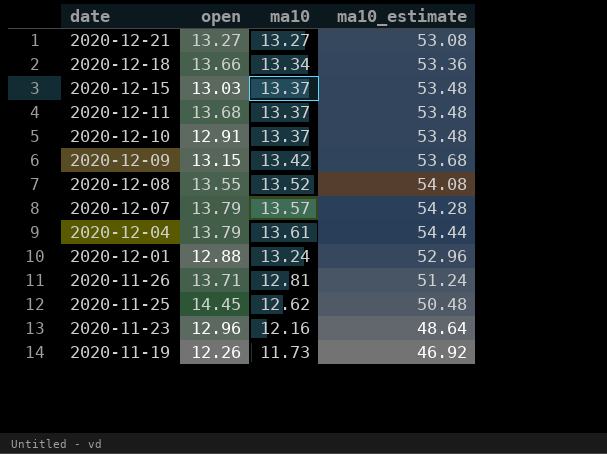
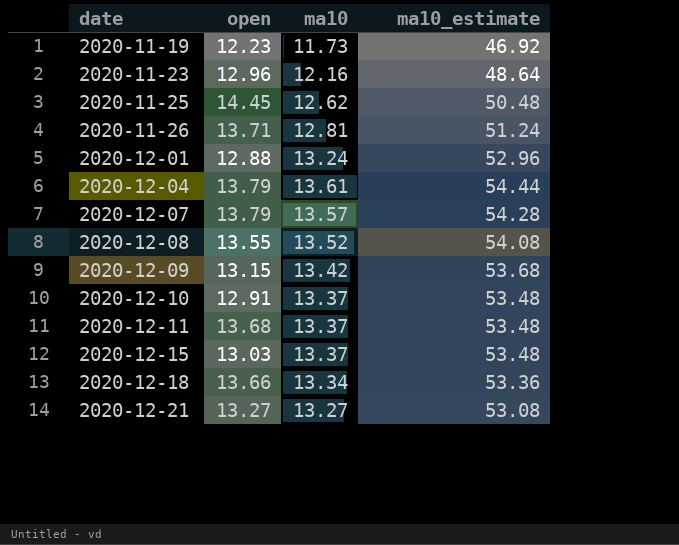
row order: date descending -> date ascending
2020-11-19 | open: 12.26 -> 12.23

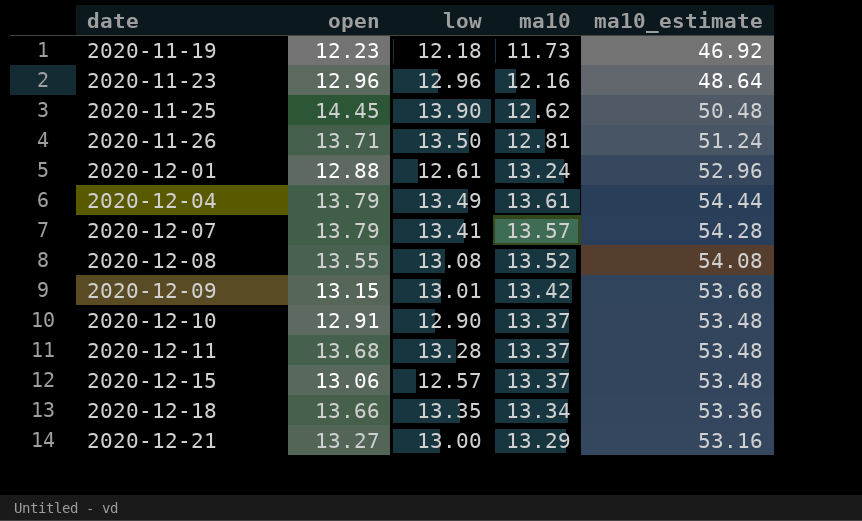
column low | position: none -> 3
2020-12-15 | open: 13.03 -> 13.06
2020-12-21 | ma10: 13.27 -> 13.29
2020-12-21 | ma10_estimate: 53.08 -> 53.16

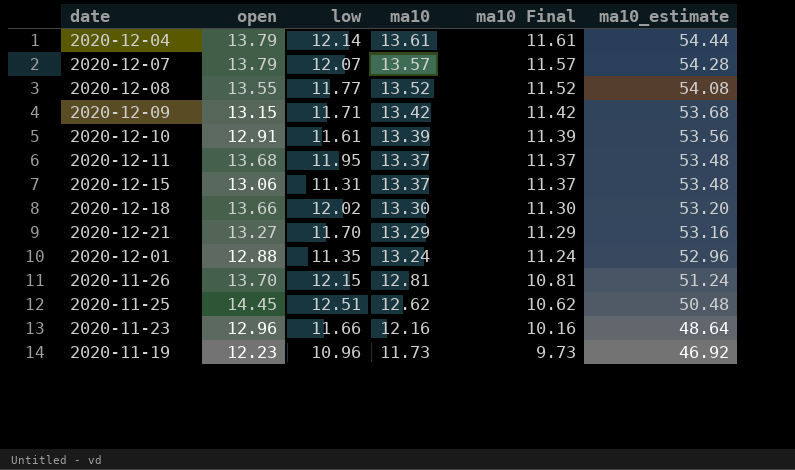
row order: date ascending -> ma10 descending
column ma10 Final | formula: none -> [ma10] - 2
2020-12-04 | low: 13.49 -> 12.14
2020-12-07 | low: 13.41 -> 12.07
2020-12-08 | low: 13.08 -> 11.77
2020-12-09 | low: 13.01 -> 11.71
2020-12-10 | low: 12.90 -> 11.61
2020-12-10 | ma10: 13.37 -> 13.39
2020-12-10 | ma10_estimate: 53.48 -> 53.56
2020-12-11 | low: 13.28 -> 11.95
2020-12-15 | low: 12.57 -> 11.31
2020-12-18 | low: 13.35 -> 12.02
2020-12-18 | ma10: 13.34 -> 13.30
2020-12-18 | ma10_estimate: 53.36 -> 53.20
2020-12-21 | low: 13.00 -> 11.70
2020-12-01 | low: 12.61 -> 11.35
2020-11-26 | open: 13.71 -> 13.70
2020-11-26 | low: 13.50 -> 12.15
2020-11-25 | low: 13.90 -> 12.51
2020-11-23 | low: 12.96 -> 11.66
2020-11-19 | low: 12.18 -> 10.96

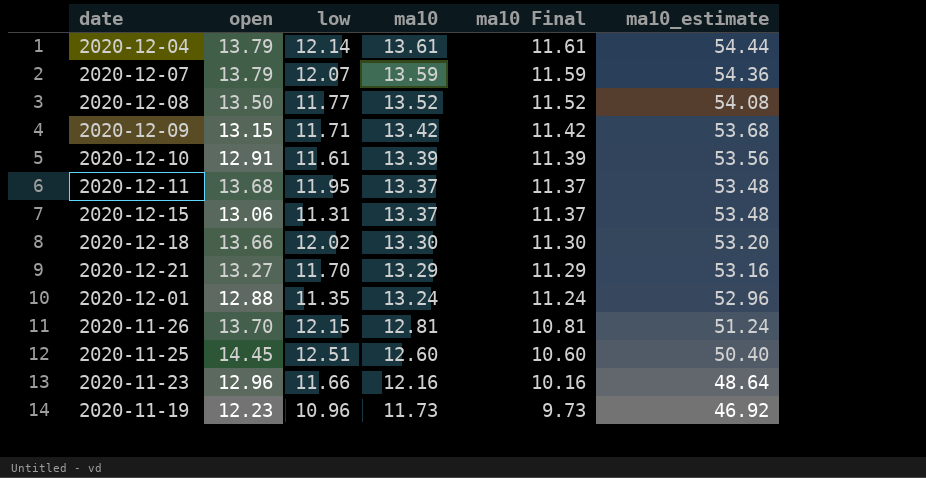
2020-12-07 | ma10: 13.57 -> 13.59
2020-12-07 | ma10 Final: 11.57 -> 11.59
2020-12-07 | ma10_estimate: 54.28 -> 54.36
2020-12-08 | open: 13.55 -> 13.50
2020-11-25 | ma10: 12.62 -> 12.60
2020-11-25 | ma10 Final: 10.62 -> 10.60
2020-11-25 | ma10_estimate: 50.48 -> 50.40

